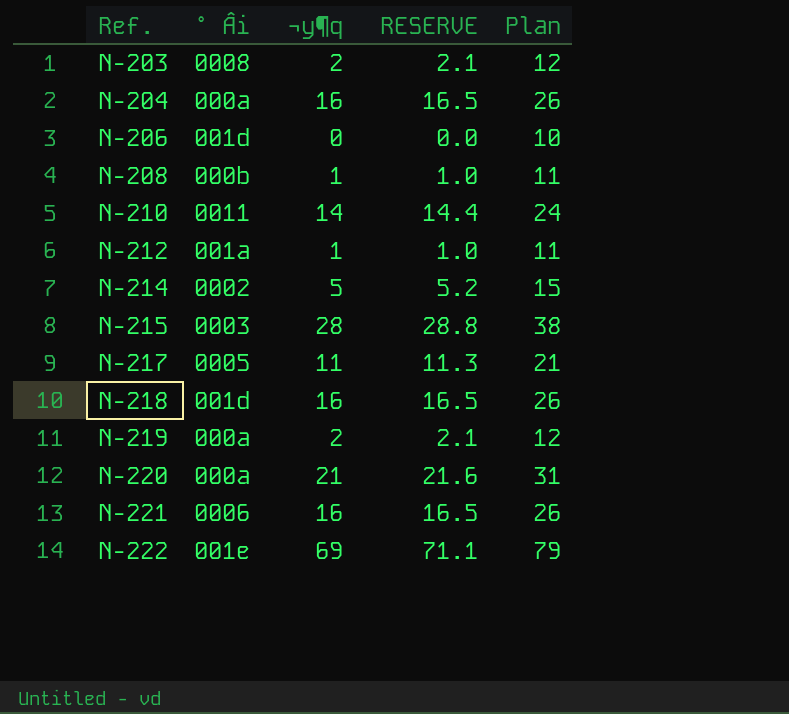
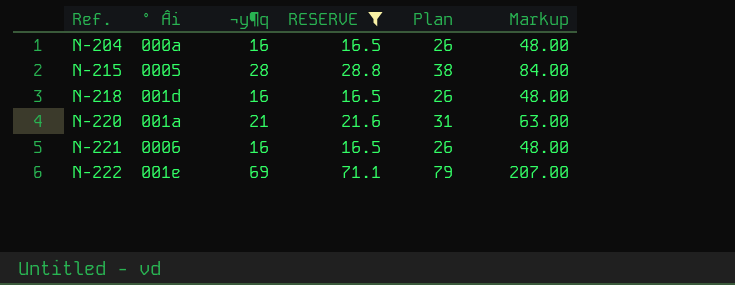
filter: none -> RESERVE >= 16.5
column Markup | formula: none -> [¬y¶q] * 3
N-215 | ° Âi: 0003 -> 0005
N-220 | ° Âi: 000a -> 001a

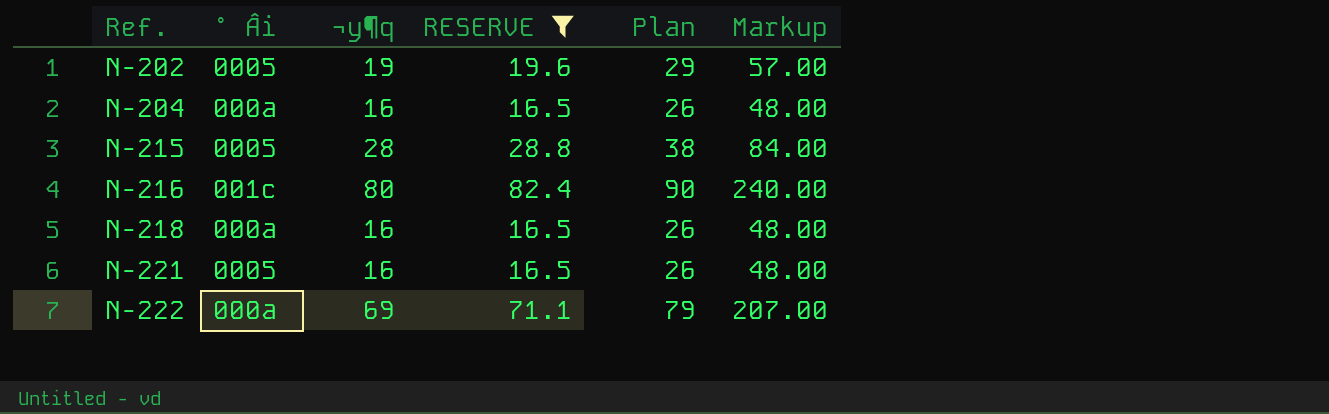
row N-220: 001a | 21 | 21.6 | 31 | 63.00 -> none
row N-202: none -> 0005 | 19 | 19.6 | 29 | 57.00
row N-216: none -> 001c | 80 | 82.4 | 90 | 240.00
N-218 | ° Âi: 001d -> 000a
N-221 | ° Âi: 0006 -> 0005
N-222 | ° Âi: 001e -> 000a

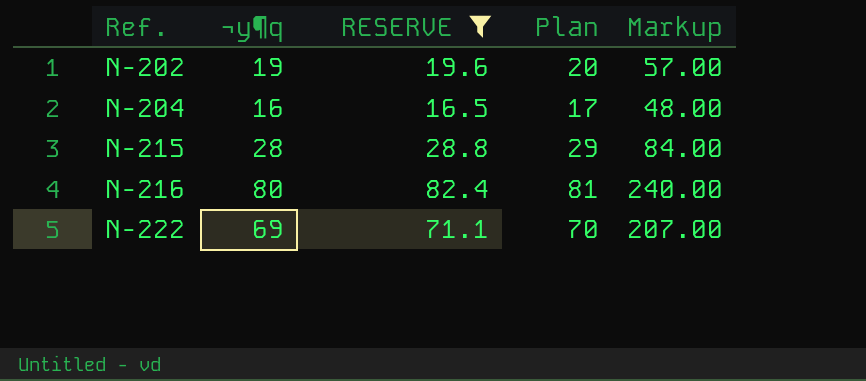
column ° Âi | position: 2 -> none
column Plan | formula: [¬y¶q] + 10 -> [¬y¶q] + 1
row N-218: 000a | 16 | 16.5 | 26 | 48.00 -> none
row N-221: 0005 | 16 | 16.5 | 26 | 48.00 -> none

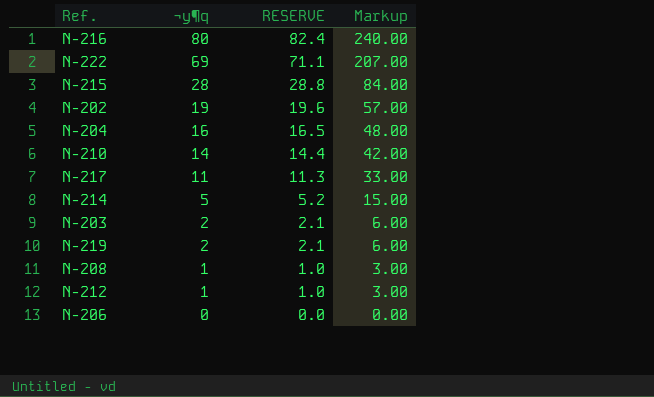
filter: RESERVE >= 16.5 -> none
row order: Ref. ascending -> ¬y¶q descending
column Plan | formula: [¬y¶q] + 1 -> none

